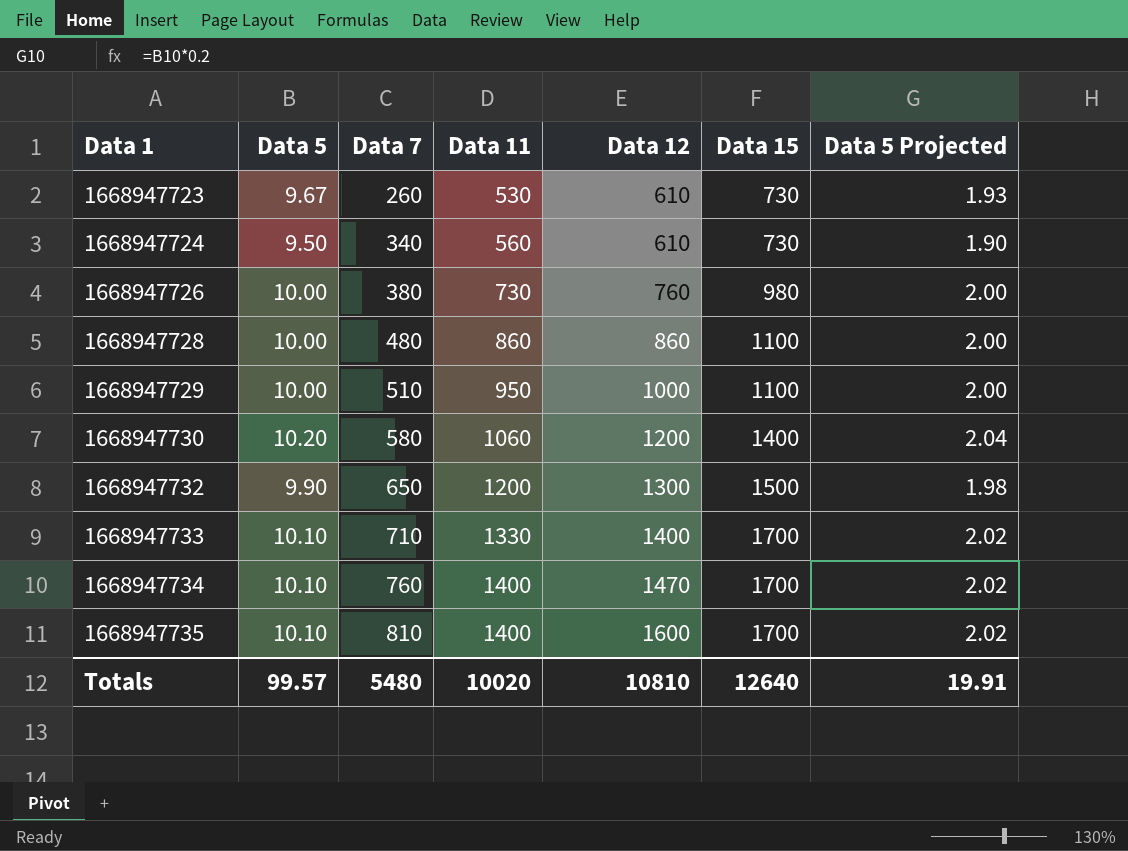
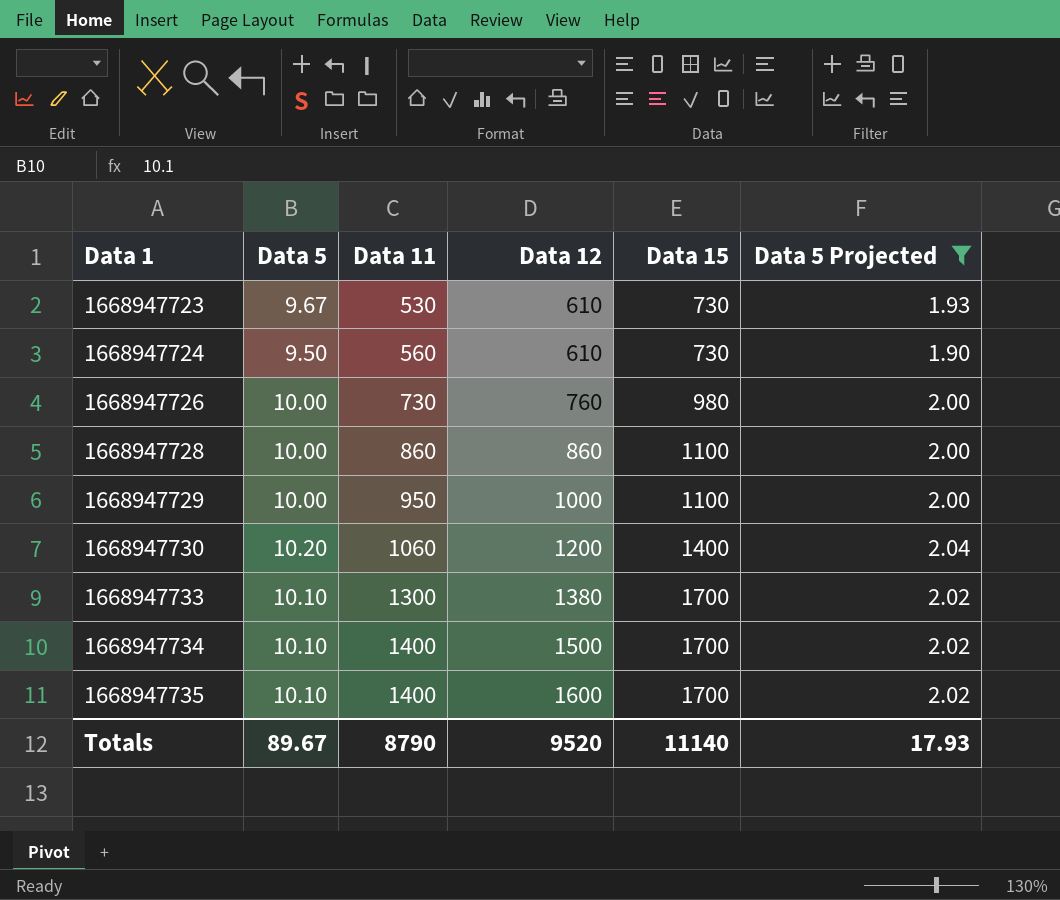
filter: none -> Data 5 Projected != 1.98
column Data 7 | position: 3 -> none
1668947733 | Data 11: 1330 -> 1300
1668947733 | Data 12: 1400 -> 1380
1668947734 | Data 12: 1470 -> 1500
Totals | Data 5: 99.57 -> 89.67
Totals | Data 11: 10020 -> 8790
Totals | Data 12: 10810 -> 9520
Totals | Data 15: 12640 -> 11140
Totals | Data 5 Projected: 19.91 -> 17.93

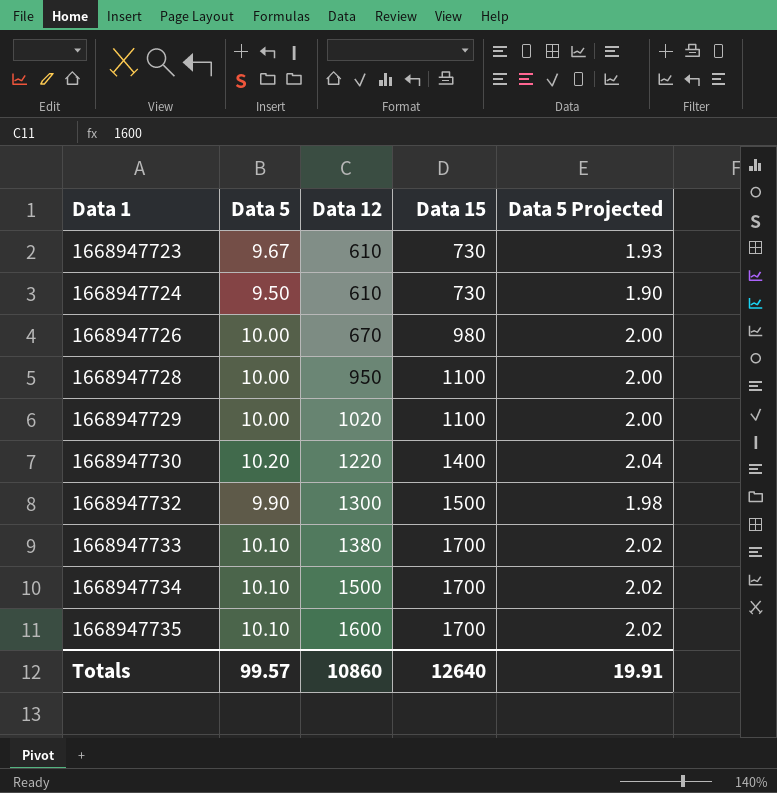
filter: Data 5 Projected != 1.98 -> none
column Data 11 | position: 3 -> none
1668947726 | Data 12: 760 -> 670
1668947728 | Data 12: 860 -> 950
1668947729 | Data 12: 1000 -> 1020
1668947730 | Data 12: 1200 -> 1220
Totals | Data 5: 89.67 -> 99.57
Totals | Data 12: 9520 -> 10860
Totals | Data 15: 11140 -> 12640
Totals | Data 5 Projected: 17.93 -> 19.91

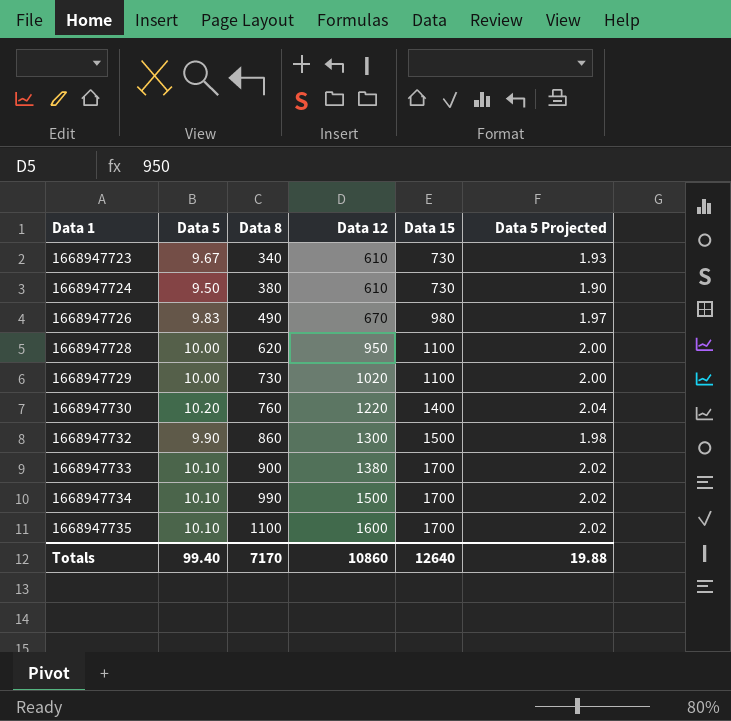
column Data 8 | position: none -> 3
1668947726 | Data 5: 10.00 -> 9.83
1668947726 | Data 5 Projected: 2.00 -> 1.97
Totals | Data 5: 99.57 -> 99.40
Totals | Data 5 Projected: 19.91 -> 19.88

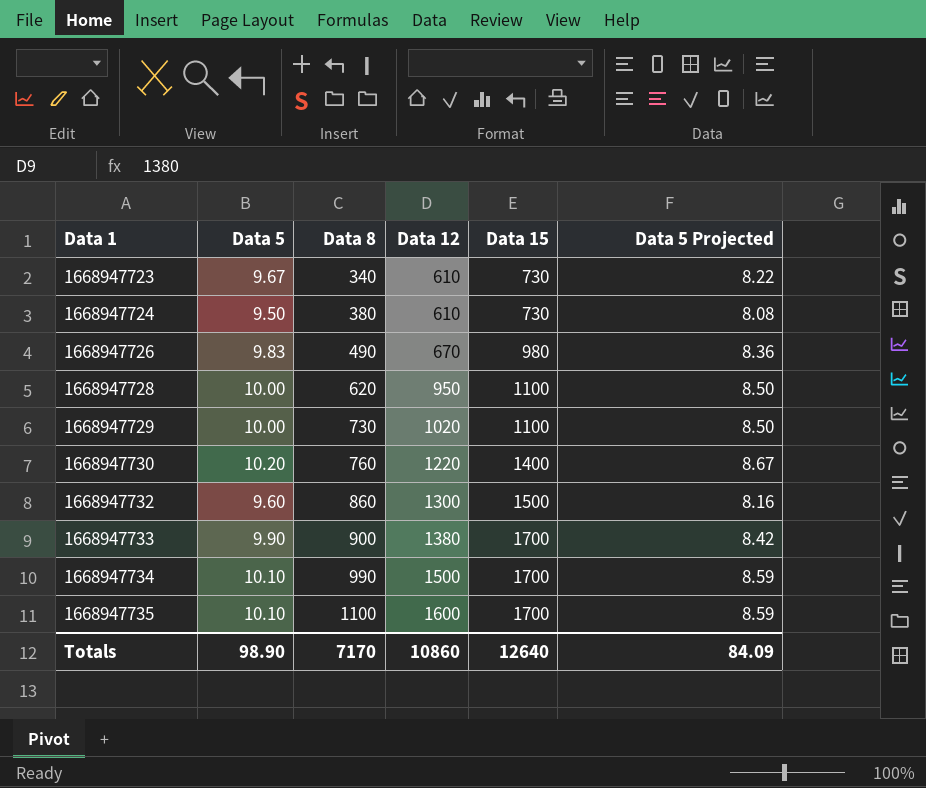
column Data 5 Projected | formula: [Data 5] * 0.2 -> [Data 5] * 0.85
1668947732 | Data 5: 9.90 -> 9.60
1668947733 | Data 5: 10.10 -> 9.90
Totals | Data 5: 99.40 -> 98.90
Totals | Data 5 Projected: 19.88 -> 84.09

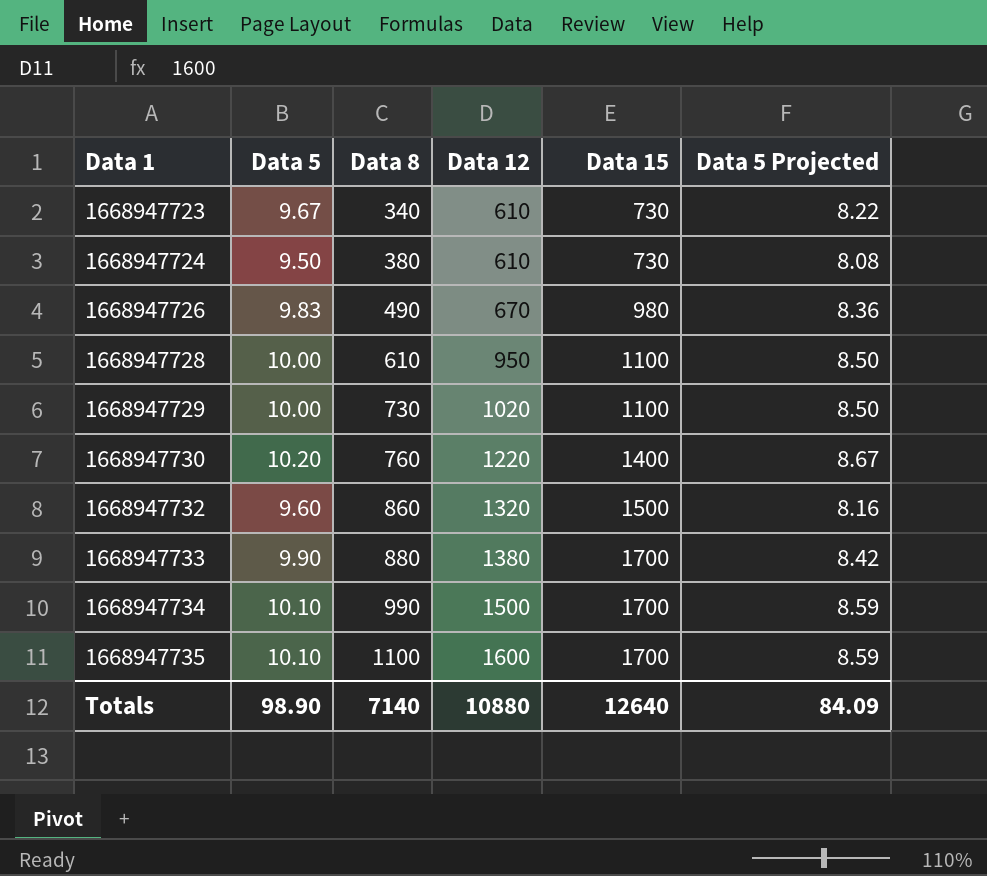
1668947728 | Data 8: 620 -> 610
1668947732 | Data 12: 1300 -> 1320
1668947733 | Data 8: 900 -> 880
Totals | Data 8: 7170 -> 7140
Totals | Data 12: 10860 -> 10880

